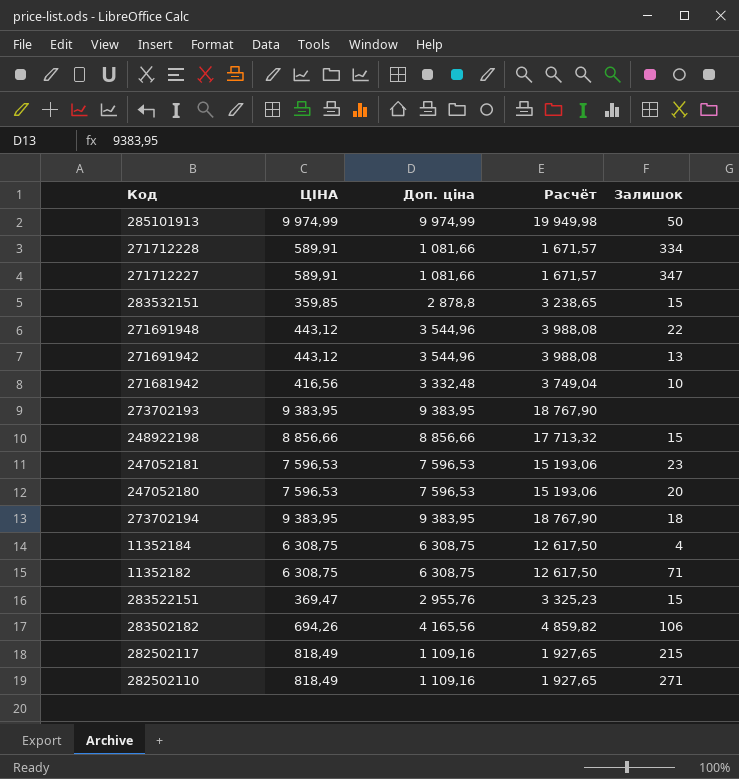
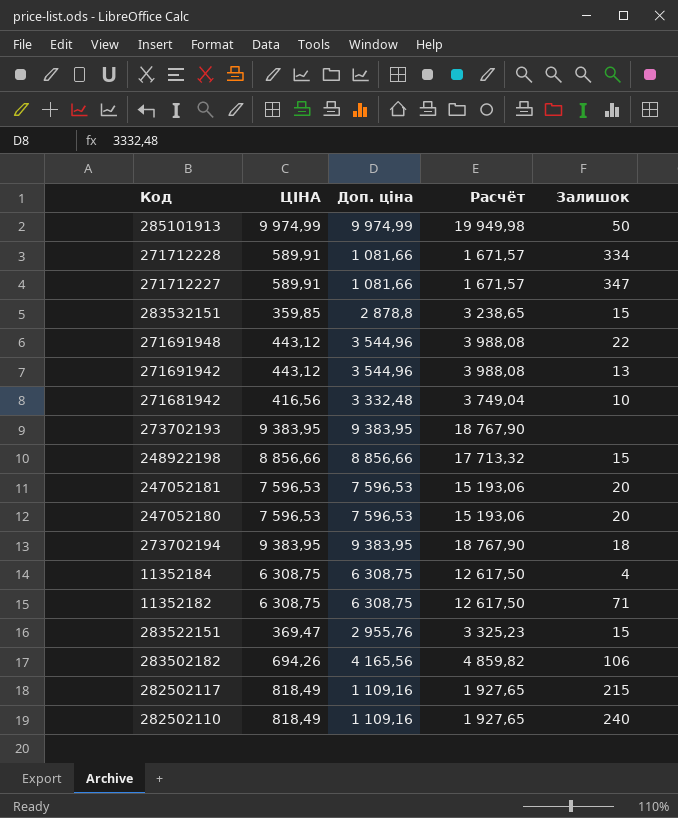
247052181 | Залишок: 23 -> 20
282502110 | Залишок: 271 -> 240

